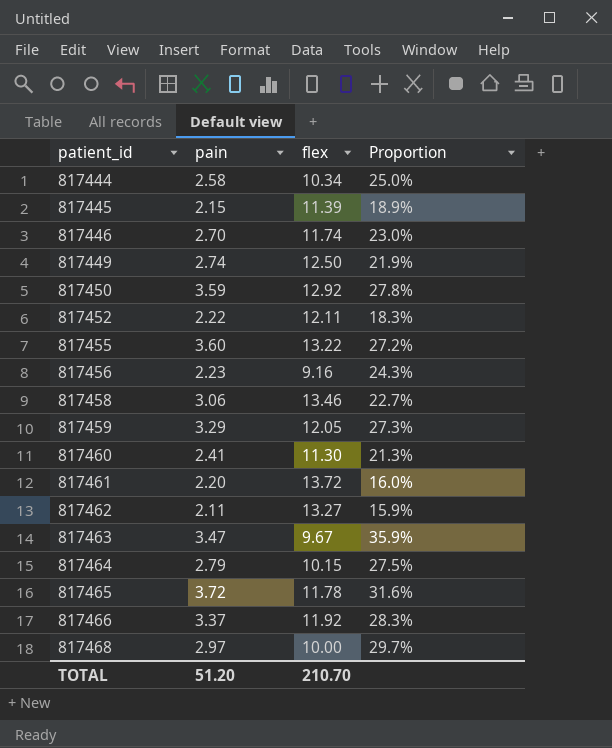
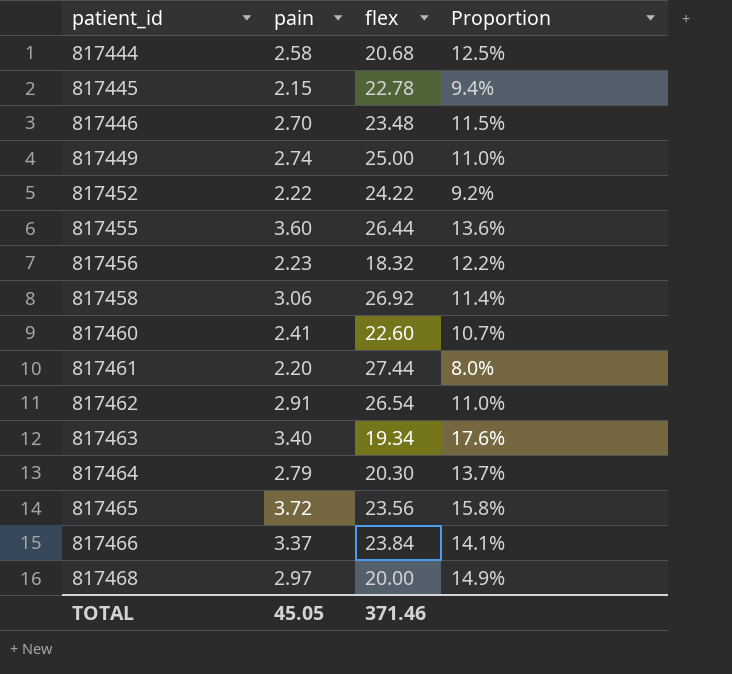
row 817450: 3.59 | 12.92 | 27.8% -> none
row 817459: 3.29 | 12.05 | 27.3% -> none
817444 | flex: 10.34 -> 20.68
817444 | Proportion: 25.0% -> 12.5%
817445 | flex: 11.39 -> 22.78
817445 | Proportion: 18.9% -> 9.4%
817446 | flex: 11.74 -> 23.48
817446 | Proportion: 23.0% -> 11.5%
817449 | flex: 12.50 -> 25.00
817449 | Proportion: 21.9% -> 11.0%
817452 | flex: 12.11 -> 24.22
817452 | Proportion: 18.3% -> 9.2%
817455 | flex: 13.22 -> 26.44
817455 | Proportion: 27.2% -> 13.6%
817456 | flex: 9.16 -> 18.32
817456 | Proportion: 24.3% -> 12.2%
817458 | flex: 13.46 -> 26.92
817458 | Proportion: 22.7% -> 11.4%
817460 | flex: 11.30 -> 22.60
817460 | Proportion: 21.3% -> 10.7%
817461 | flex: 13.72 -> 27.44
817461 | Proportion: 16.0% -> 8.0%
817462 | pain: 2.11 -> 2.91
817462 | flex: 13.27 -> 26.54
817462 | Proportion: 15.9% -> 11.0%
817463 | pain: 3.47 -> 3.40
817463 | flex: 9.67 -> 19.34
817463 | Proportion: 35.9% -> 17.6%
817464 | flex: 10.15 -> 20.30
817464 | Proportion: 27.5% -> 13.7%
817465 | flex: 11.78 -> 23.56
817465 | Proportion: 31.6% -> 15.8%
817466 | flex: 11.92 -> 23.84
817466 | Proportion: 28.3% -> 14.1%
817468 | flex: 10.00 -> 20.00
817468 | Proportion: 29.7% -> 14.9%
TOTAL | pain: 51.20 -> 45.05
TOTAL | flex: 210.70 -> 371.46

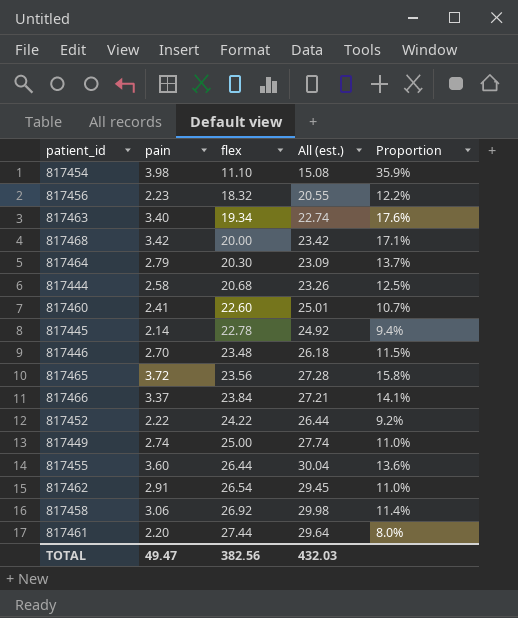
row order: patient_id ascending -> flex ascending
column All (est.) | formula: none -> [pain] + [flex]
row 817454: none -> 3.98 | 11.10 | 15.08 | 35.9%
817468 | pain: 2.97 -> 3.42
817468 | Proportion: 14.9% -> 17.1%
817445 | pain: 2.15 -> 2.14
TOTAL | pain: 45.05 -> 49.47
TOTAL | flex: 371.46 -> 382.56

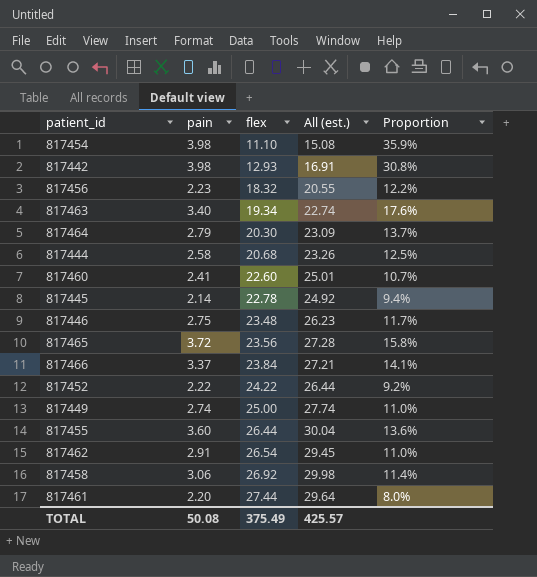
row 817468: 3.42 | 20.00 | 23.42 | 17.1% -> none
row 817442: none -> 3.98 | 12.93 | 16.91 | 30.8%
817446 | pain: 2.70 -> 2.75
817446 | All (est.): 26.18 -> 26.23
817446 | Proportion: 11.5% -> 11.7%
TOTAL | pain: 49.47 -> 50.08
TOTAL | flex: 382.56 -> 375.49
TOTAL | All (est.): 432.03 -> 425.57

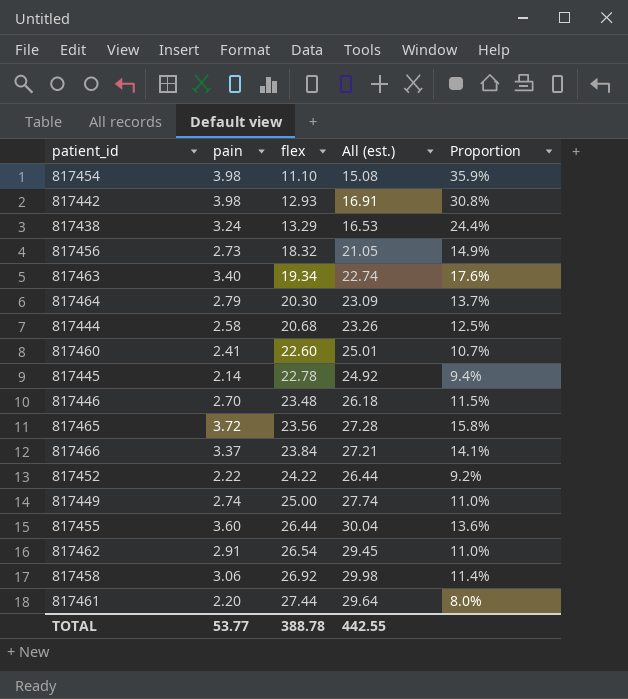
row 817438: none -> 3.24 | 13.29 | 16.53 | 24.4%
817456 | pain: 2.23 -> 2.73
817456 | All (est.): 20.55 -> 21.05
817456 | Proportion: 12.2% -> 14.9%
817446 | pain: 2.75 -> 2.70
817446 | All (est.): 26.23 -> 26.18
817446 | Proportion: 11.7% -> 11.5%
TOTAL | pain: 50.08 -> 53.77
TOTAL | flex: 375.49 -> 388.78
TOTAL | All (est.): 425.57 -> 442.55

